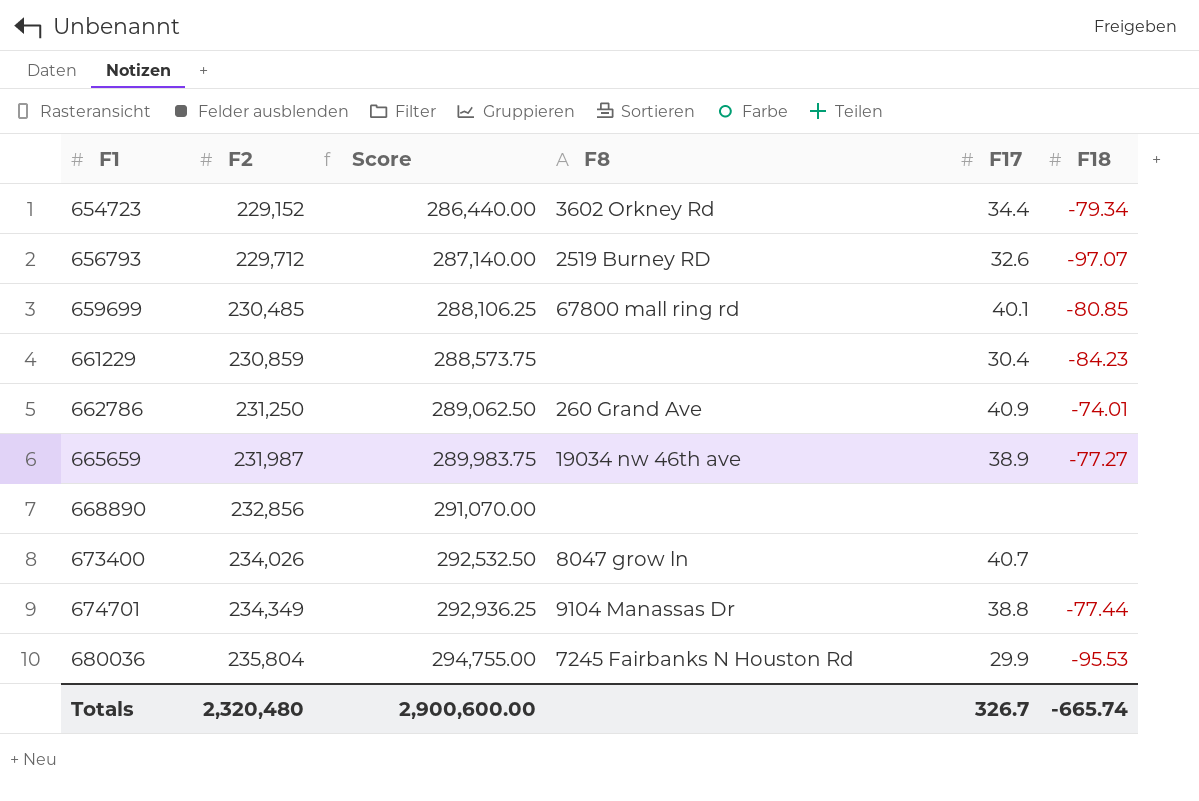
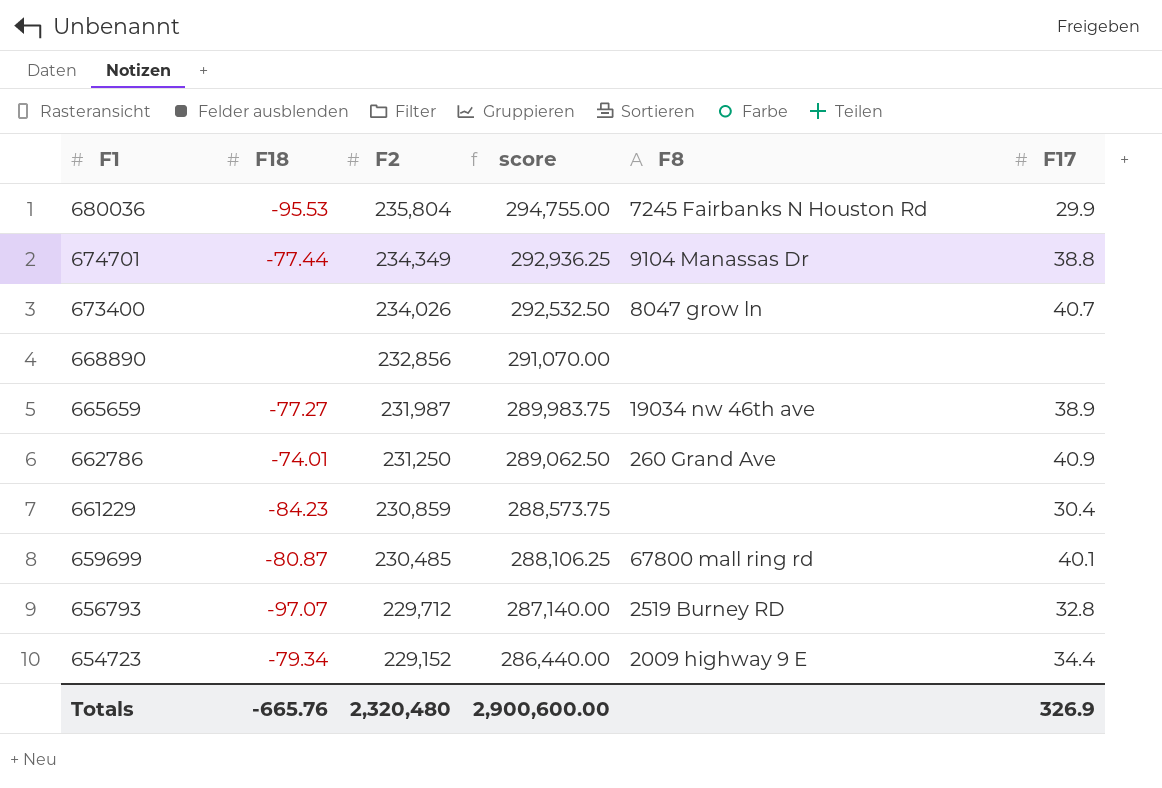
row order: F1 ascending -> F1 descending
column F18 | position: 6 -> 2
column name: Score -> score
659699 | F18: -80.85 -> -80.87
656793 | F17: 32.6 -> 32.8
654723 | F8: 3602 Orkney Rd -> 2009 highway 9 E
Totals | F18: -665.74 -> -665.76
Totals | F17: 326.7 -> 326.9

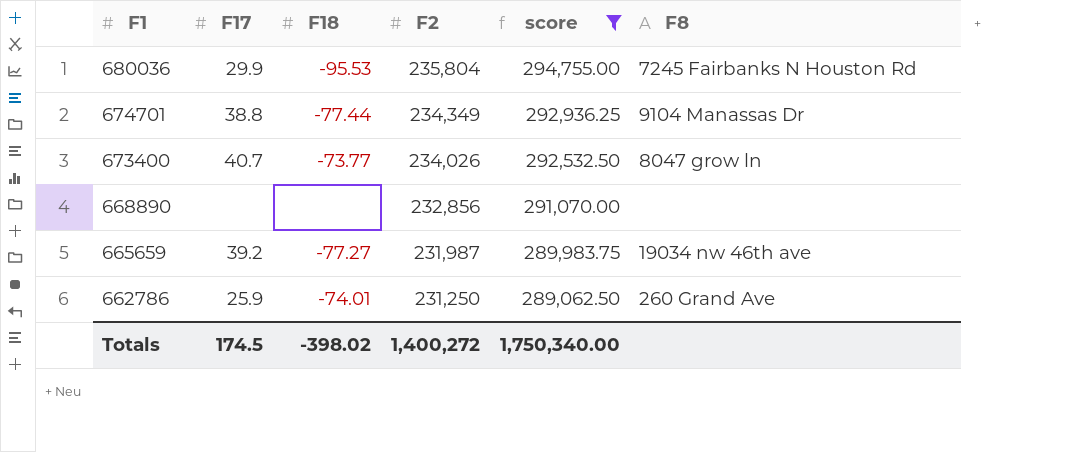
filter: none -> score >= 289,062.50
column F17 | position: 6 -> 2
673400 | F18: none -> -73.77
665659 | F17: 38.9 -> 39.2
662786 | F17: 40.9 -> 25.9
Totals | F17: 326.9 -> 174.5
Totals | F18: -665.76 -> -398.02
Totals | F2: 2,320,480 -> 1,400,272
Totals | score: 2,900,600.00 -> 1,750,340.00

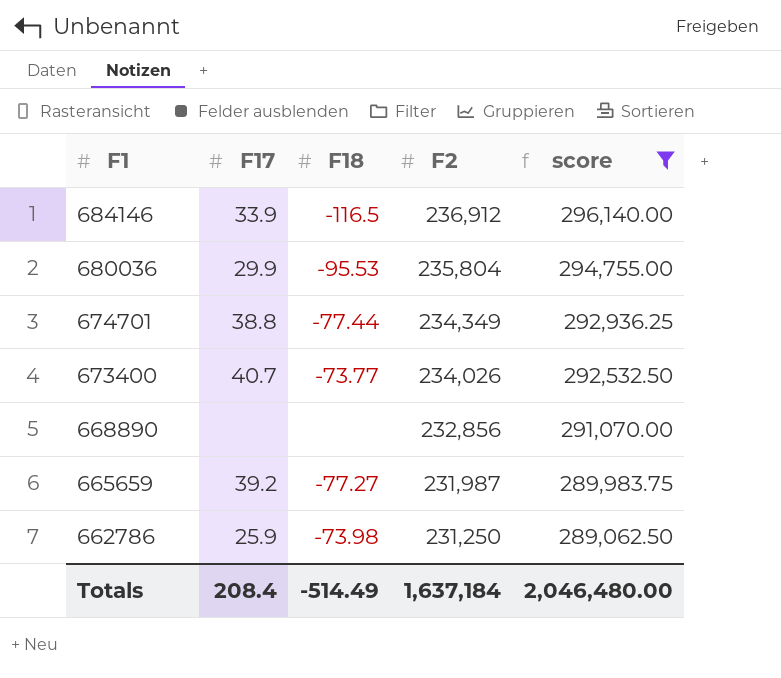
column F8 | position: 6 -> none
row 684146: none -> 33.9 | -116.5 | 236,912 | 296,140.00
662786 | F18: -74.01 -> -73.98
Totals | F17: 174.5 -> 208.4
Totals | F18: -398.02 -> -514.49
Totals | F2: 1,400,272 -> 1,637,184
Totals | score: 1,750,340.00 -> 2,046,480.00

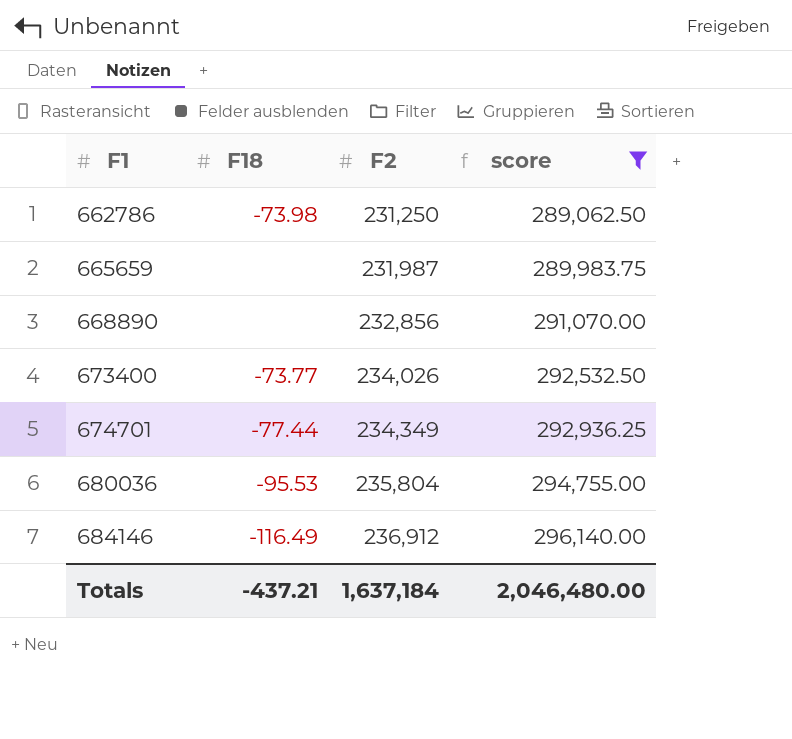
row order: F1 descending -> F1 ascending
column F17 | position: 2 -> none
665659 | F18: -77.27 -> none
684146 | F18: -116.5 -> -116.49
Totals | F18: -514.49 -> -437.21

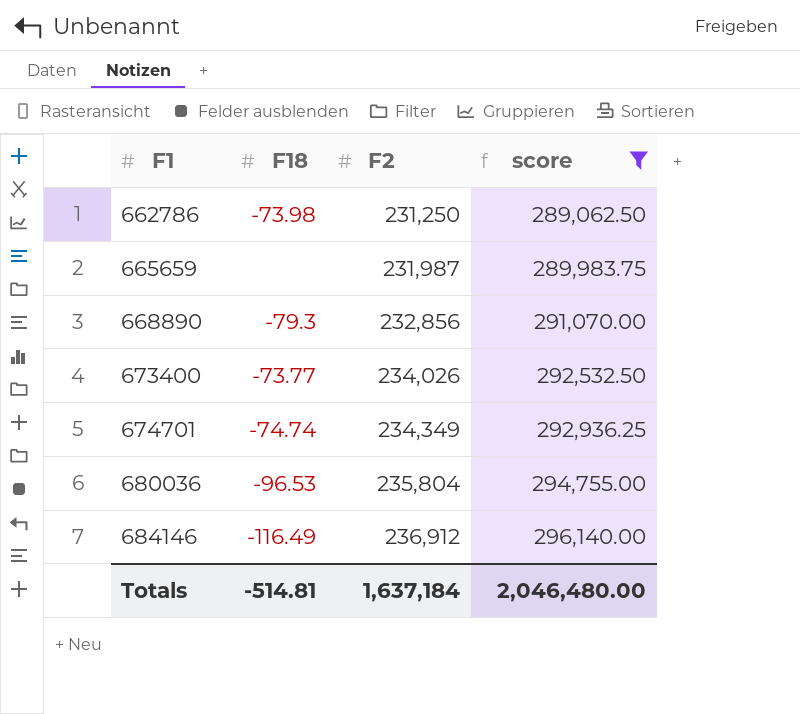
668890 | F18: none -> -79.3
674701 | F18: -77.44 -> -74.74
680036 | F18: -95.53 -> -96.53
Totals | F18: -437.21 -> -514.81

